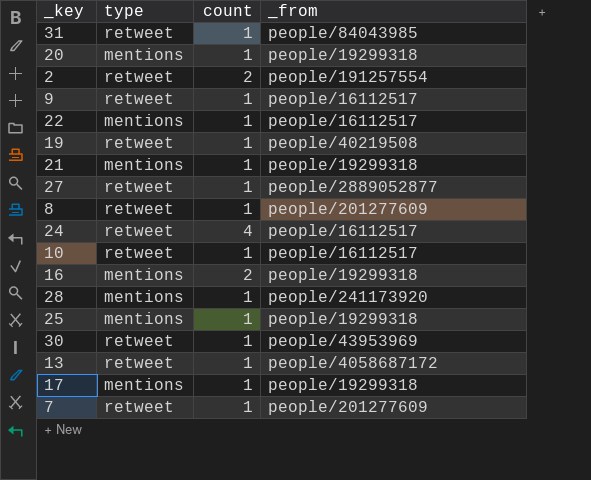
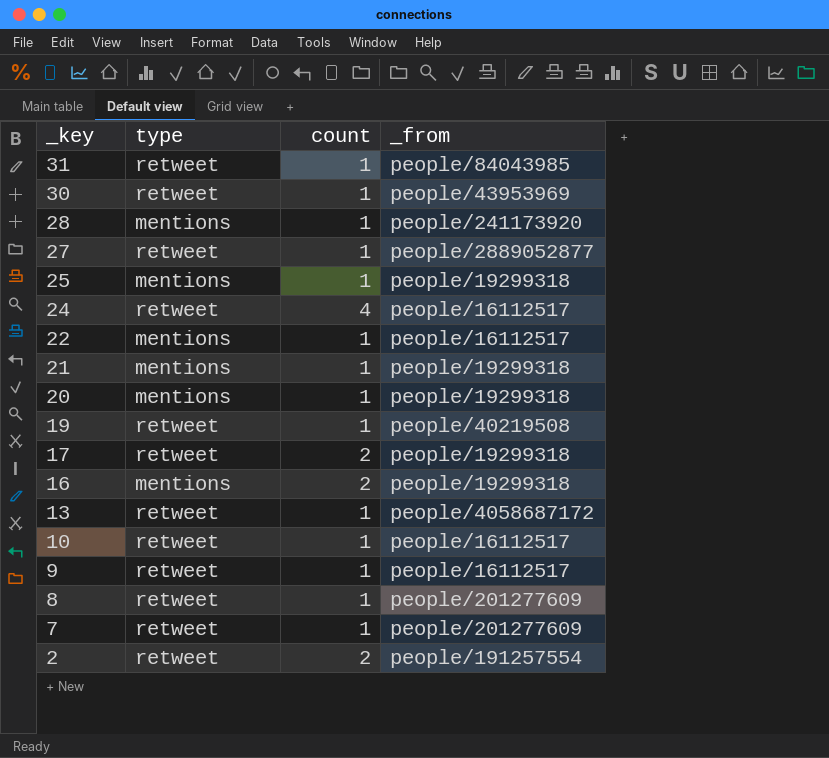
row order: none -> _key descending
17 | type: mentions -> retweet
17 | count: 1 -> 2

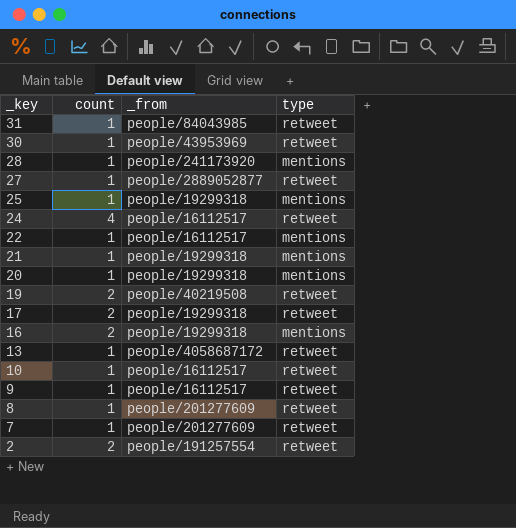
column type | position: 2 -> 4
19 | count: 1 -> 2

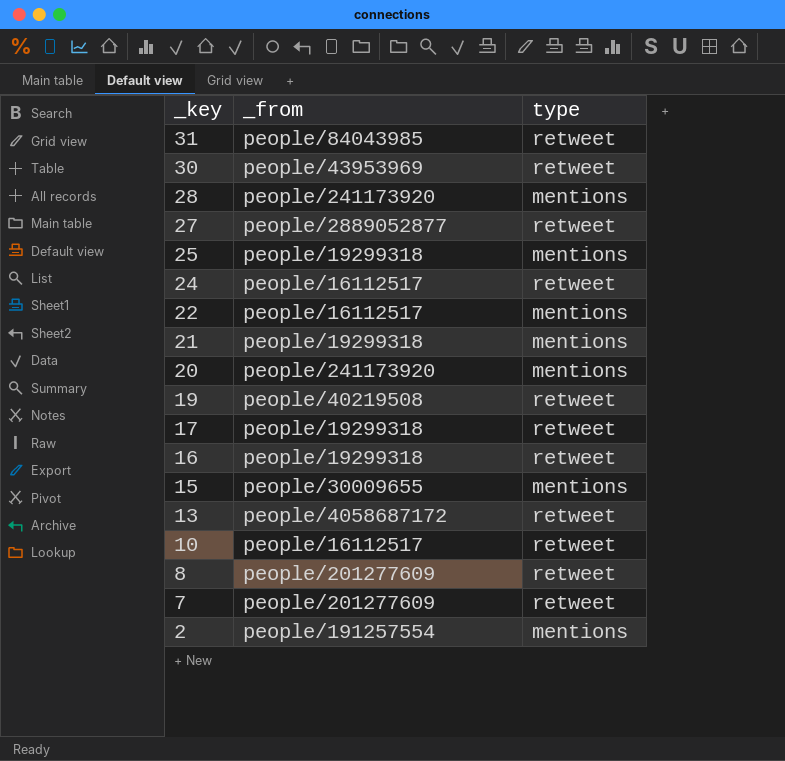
column count | position: 2 -> none
row 9: 1 | people/16112517 | retweet -> none
20 | _from: people/19299318 -> people/241173920
16 | type: mentions -> retweet
row 15: none -> people/30009655 | mentions
2 | type: retweet -> mentions

